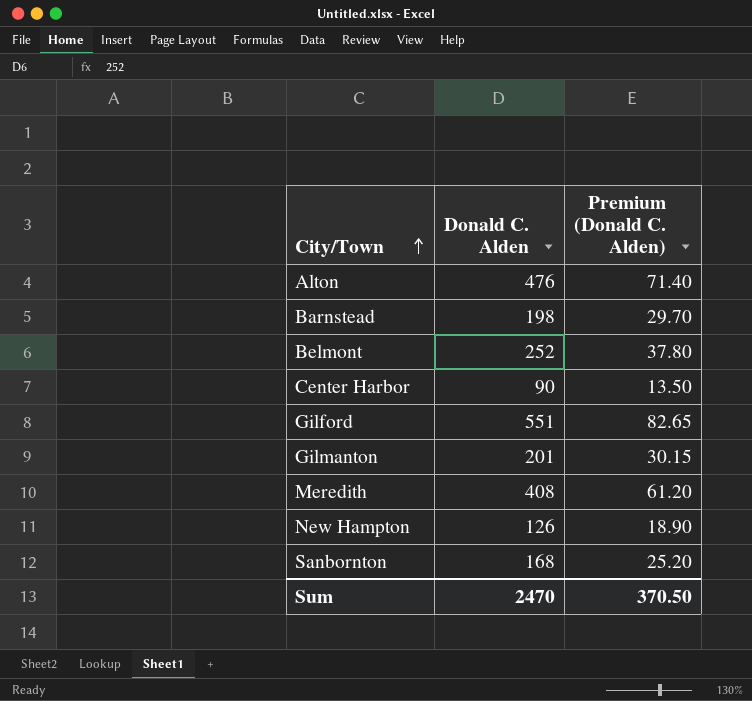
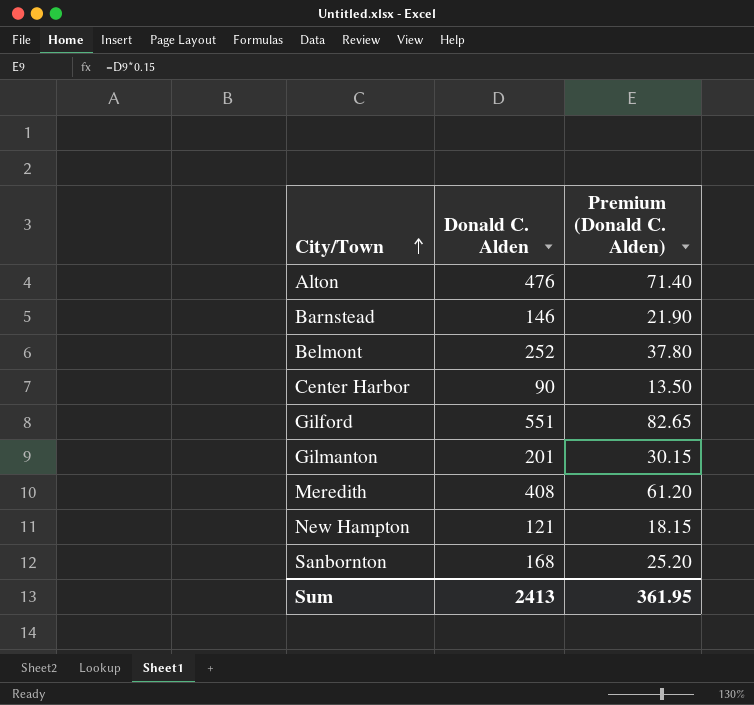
Barnstead | Donald C. Alden: 198 -> 146
Barnstead | Premium (Donald C. Alden): 29.70 -> 21.90
New Hampton | Donald C. Alden: 126 -> 121
New Hampton | Premium (Donald C. Alden): 18.90 -> 18.15
Sum | Donald C. Alden: 2470 -> 2413
Sum | Premium (Donald C. Alden): 370.50 -> 361.95

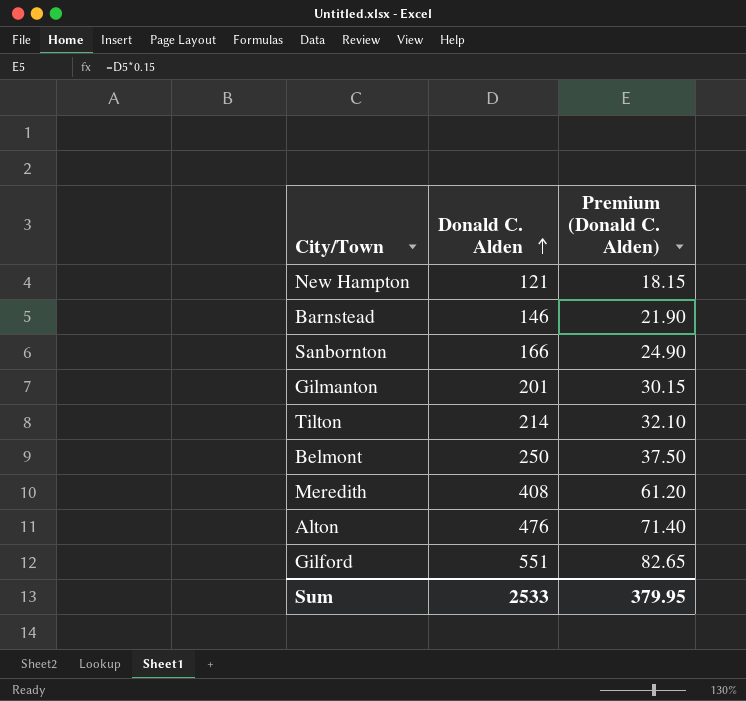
row order: City/Town ascending -> Donald C. Alden ascending
row Center Harbor: 90 | 13.50 -> none
Sanbornton | Donald C. Alden: 168 -> 166
Sanbornton | Premium (Donald C. Alden): 25.20 -> 24.90
row Tilton: none -> 214 | 32.10
Belmont | Donald C. Alden: 252 -> 250
Belmont | Premium (Donald C. Alden): 37.80 -> 37.50
Sum | Donald C. Alden: 2413 -> 2533
Sum | Premium (Donald C. Alden): 361.95 -> 379.95

